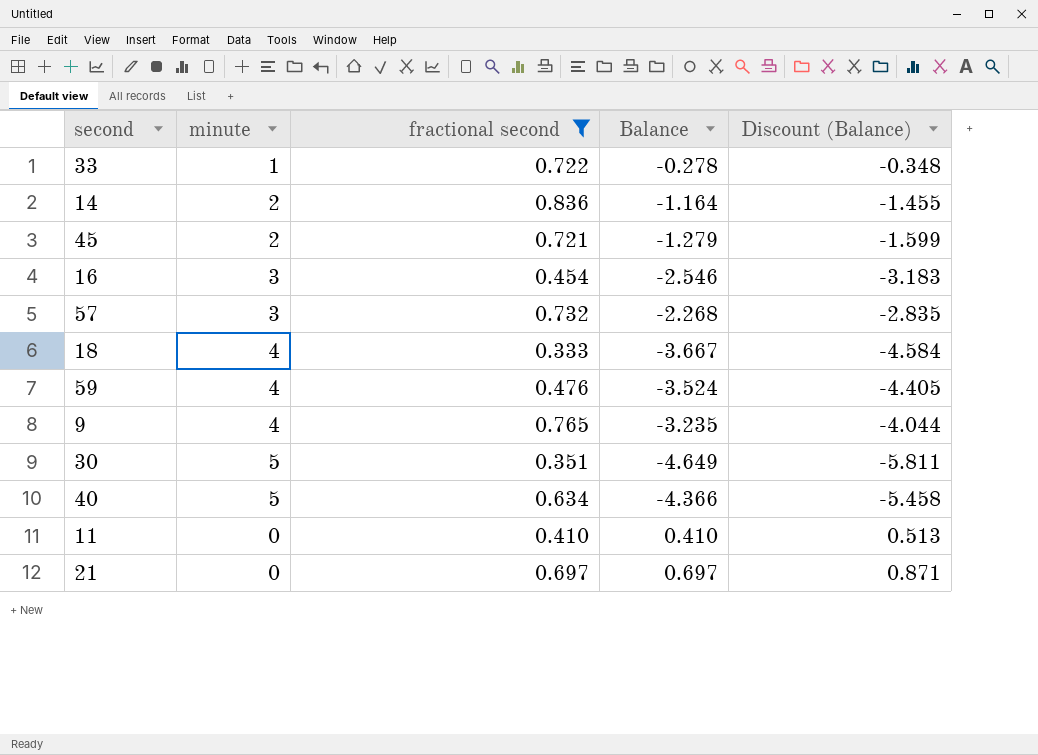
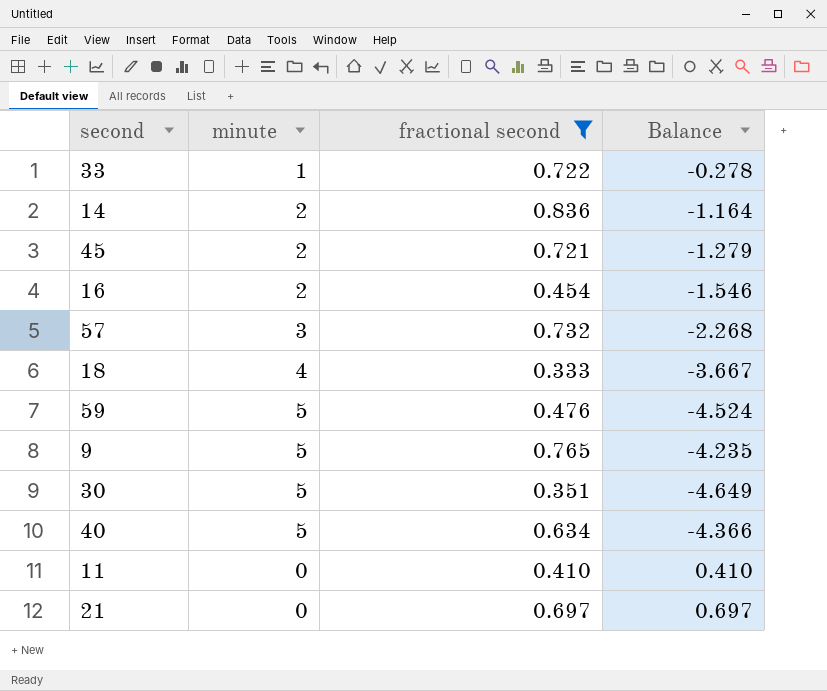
column Discount (Balance) | formula: [Balance] * 1.25 -> none
16 | minute: 3 -> 2
16 | Balance: -2.546 -> -1.546
59 | minute: 4 -> 5
59 | Balance: -3.524 -> -4.524
9 | minute: 4 -> 5
9 | Balance: -3.235 -> -4.235

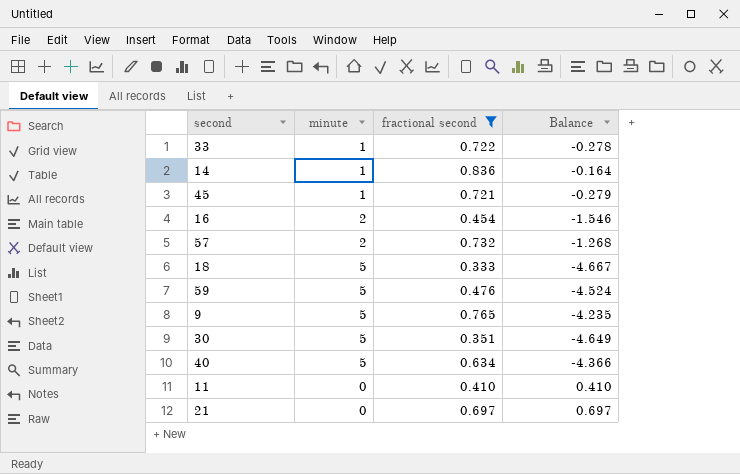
14 | minute: 2 -> 1
14 | Balance: -1.164 -> -0.164
45 | minute: 2 -> 1
45 | Balance: -1.279 -> -0.279
57 | minute: 3 -> 2
57 | Balance: -2.268 -> -1.268
18 | minute: 4 -> 5
18 | Balance: -3.667 -> -4.667

